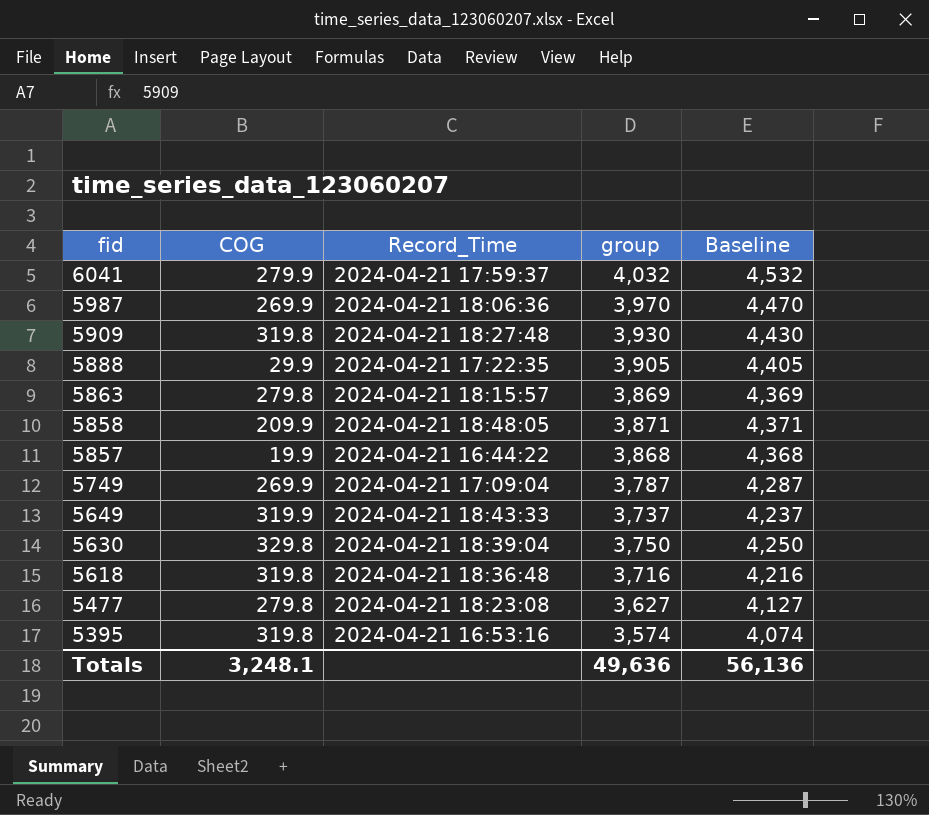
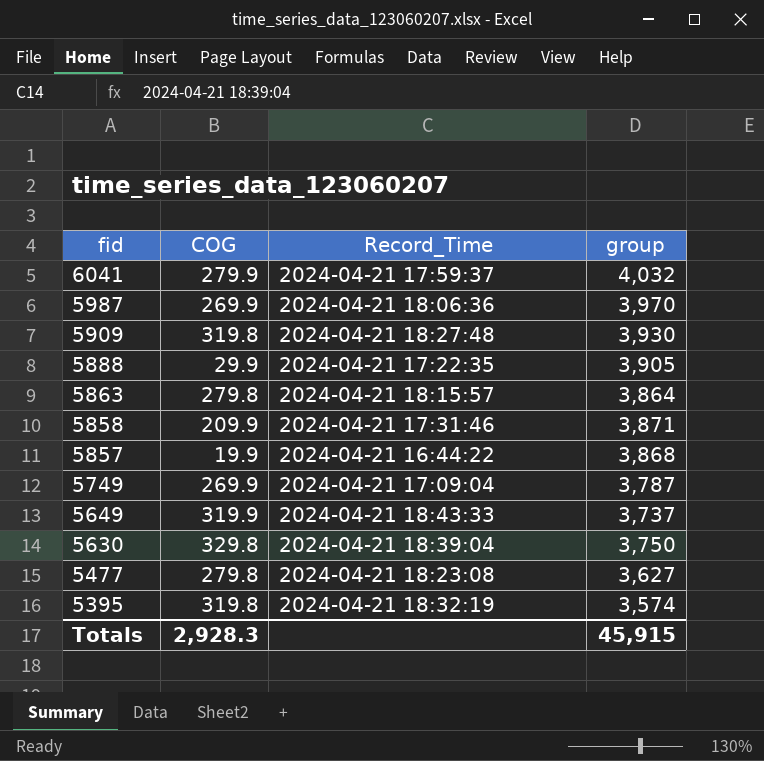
column Baseline | formula: [group] + 500 -> none
row 5618: 319.8 | 2024-04-21 18:36:48 | 3,716 | 4,216 -> none
5863 | group: 3,869 -> 3,864
5858 | Record_Time: 2024-04-21 18:48:05 -> 2024-04-21 17:31:46
5395 | Record_Time: 2024-04-21 16:53:16 -> 2024-04-21 18:32:19
Totals | COG: 3,248.1 -> 2,928.3
Totals | group: 49,636 -> 45,915

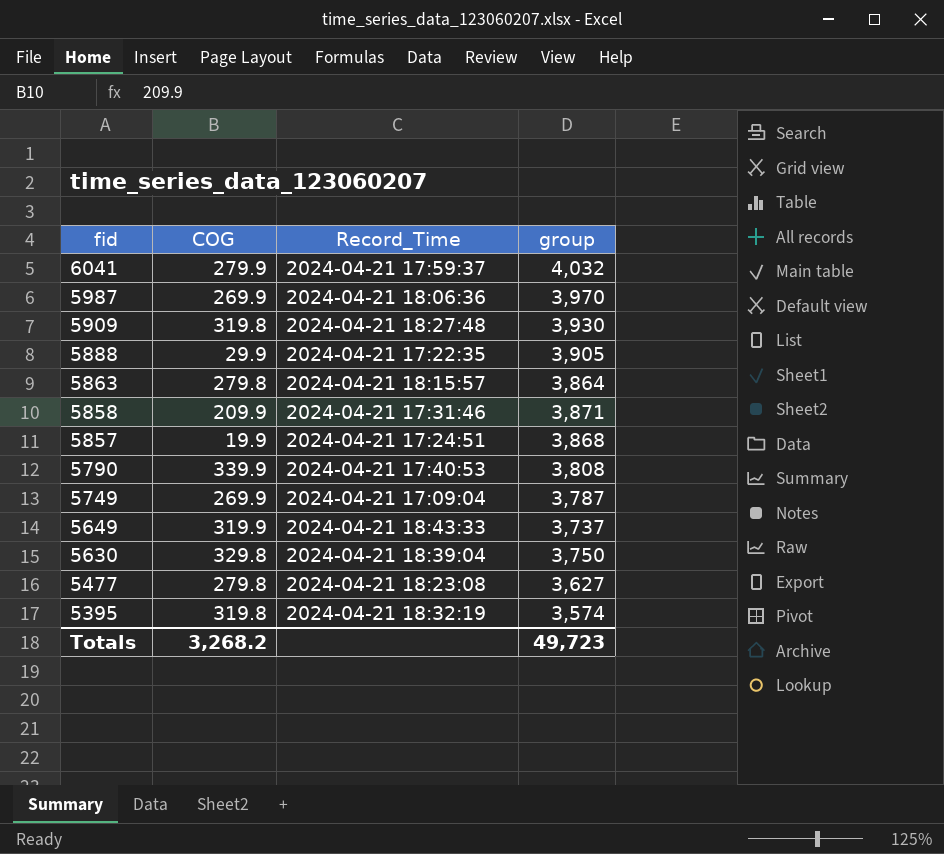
5857 | Record_Time: 2024-04-21 16:44:22 -> 2024-04-21 17:24:51
row 5790: none -> 339.9 | 2024-04-21 17:40:53 | 3,808
Totals | COG: 2,928.3 -> 3,268.2
Totals | group: 45,915 -> 49,723

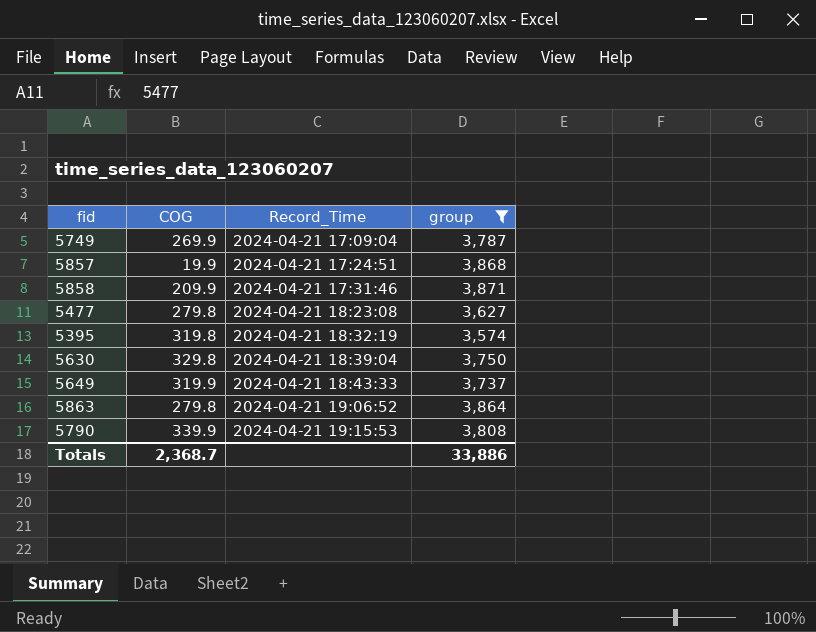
filter: none -> group <= 3,871
row order: fid descending -> Record_Time ascending
5863 | Record_Time: 2024-04-21 18:15:57 -> 2024-04-21 19:06:52
5790 | Record_Time: 2024-04-21 17:40:53 -> 2024-04-21 19:15:53
Totals | COG: 3,268.2 -> 2,368.7
Totals | group: 49,723 -> 33,886

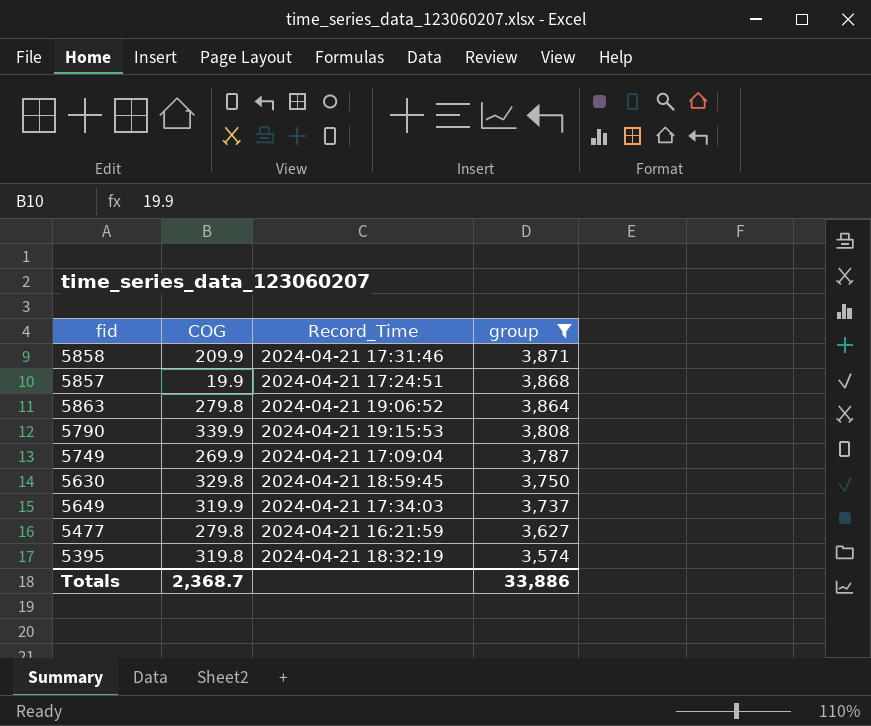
row order: Record_Time ascending -> group descending
5630 | Record_Time: 2024-04-21 18:39:04 -> 2024-04-21 18:59:45
5649 | Record_Time: 2024-04-21 18:43:33 -> 2024-04-21 17:34:03
5477 | Record_Time: 2024-04-21 18:23:08 -> 2024-04-21 16:21:59

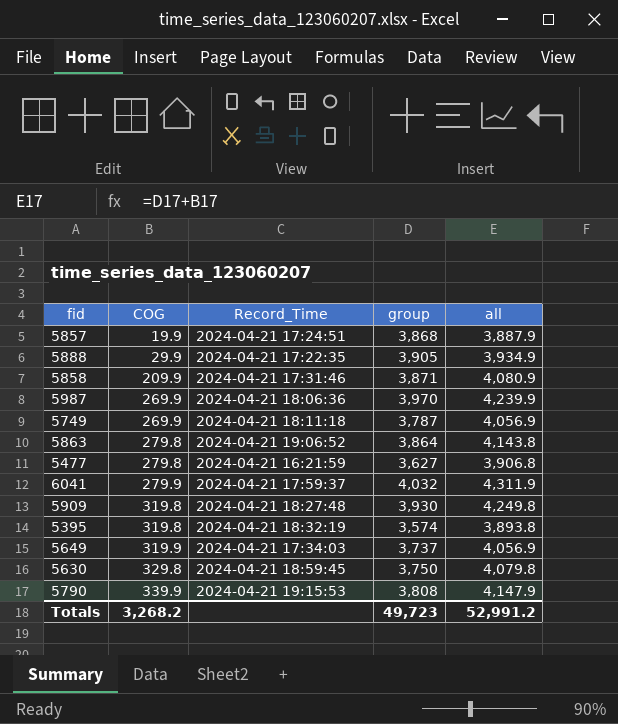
filter: group <= 3,871 -> none
row order: group descending -> COG ascending
column all | formula: none -> [COG] + [group]
5749 | Record_Time: 2024-04-21 17:09:04 -> 2024-04-21 18:11:18
Totals | COG: 2,368.7 -> 3,268.2
Totals | group: 33,886 -> 49,723

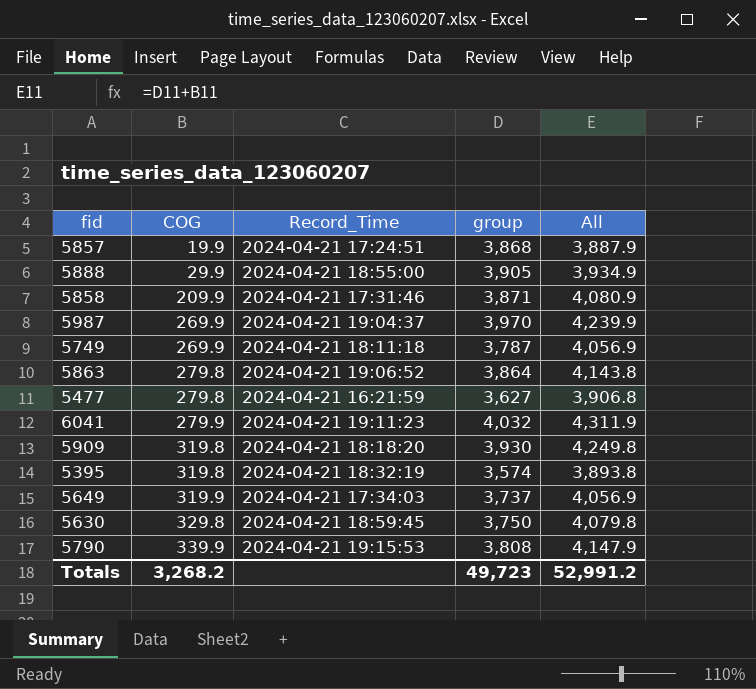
column name: all -> All
5888 | Record_Time: 2024-04-21 17:22:35 -> 2024-04-21 18:55:00
5987 | Record_Time: 2024-04-21 18:06:36 -> 2024-04-21 19:04:37
6041 | Record_Time: 2024-04-21 17:59:37 -> 2024-04-21 19:11:23
5909 | Record_Time: 2024-04-21 18:27:48 -> 2024-04-21 18:18:20

